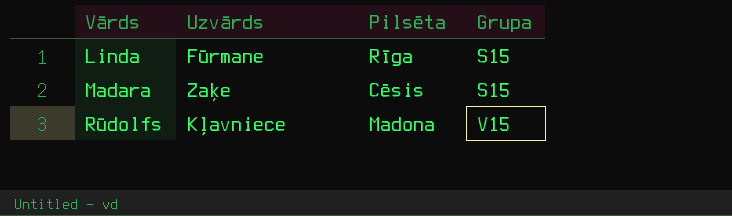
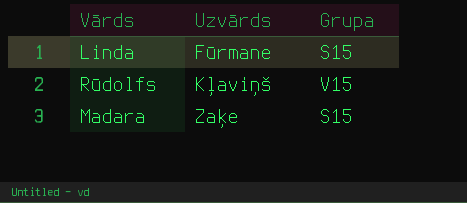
row order: Vārds ascending -> Uzvārds ascending
column Pilsēta | position: 3 -> none
Rūdolfs | Uzvārds: Kļavniece -> Kļaviņš

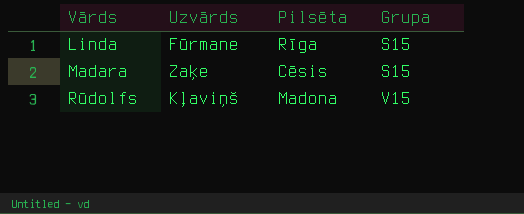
row order: Uzvārds ascending -> Vārds ascending
column Pilsēta | position: none -> 3

